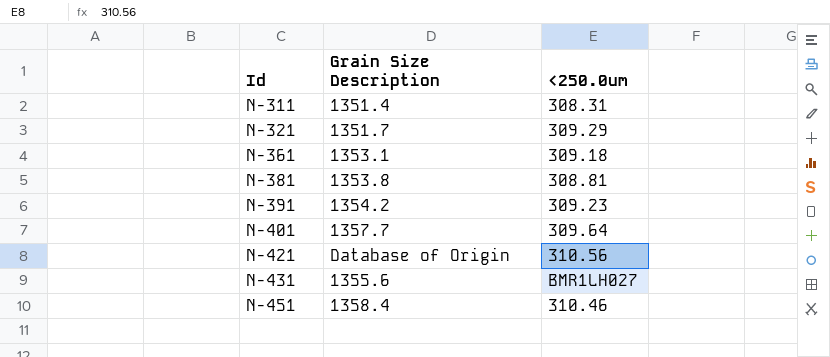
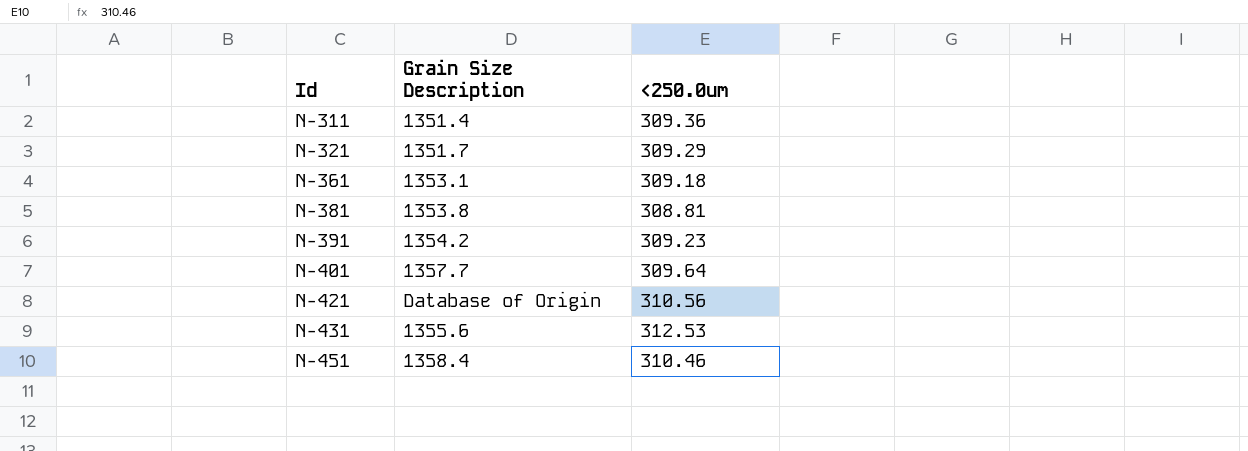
N-311 | <250.0um: 308.31 -> 309.36
N-431 | <250.0um: BMR1LH027 -> 312.53

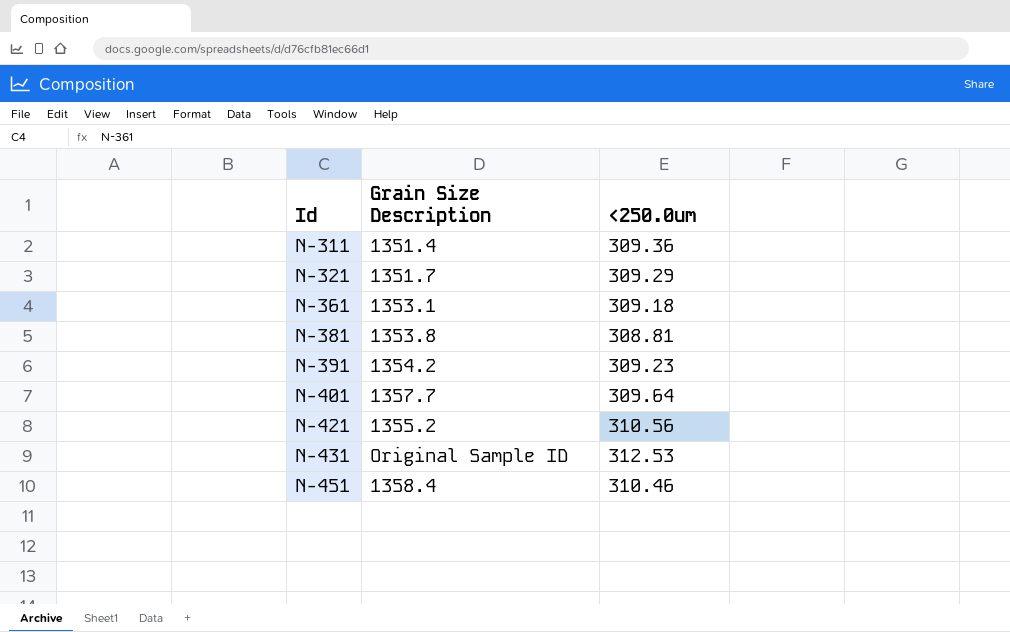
N-421 | Grain Size Description: Database of Origin -> 1355.2
N-431 | Grain Size Description: 1355.6 -> Original Sample ID

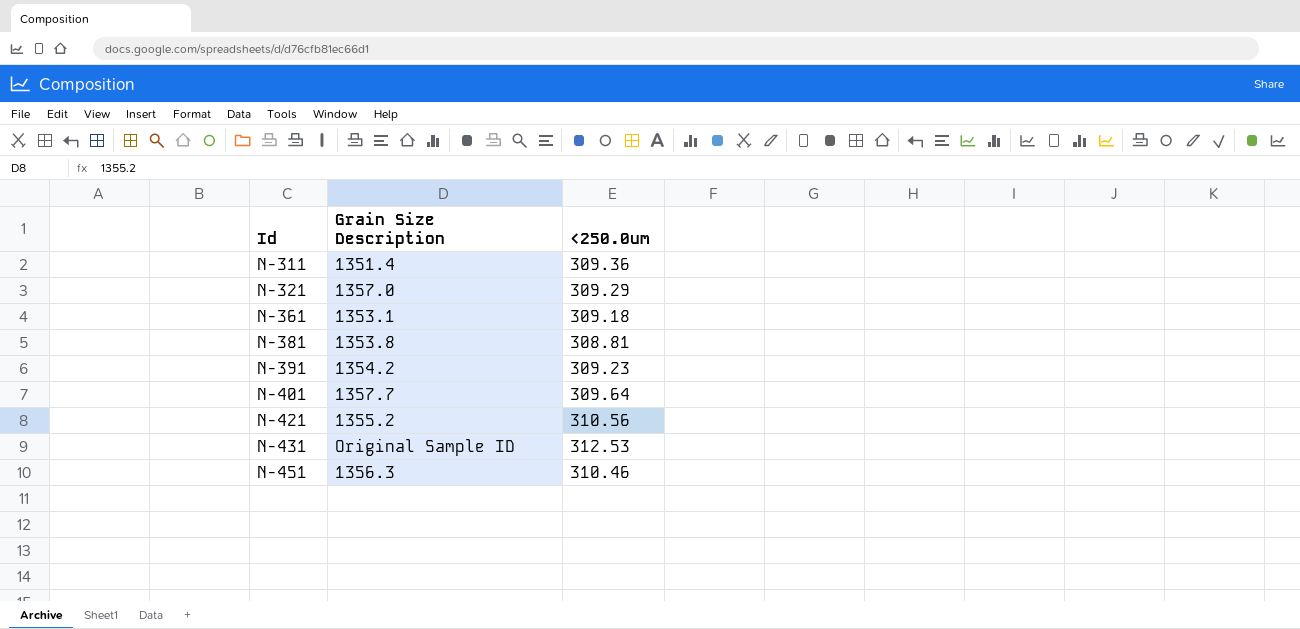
N-321 | Grain Size Description: 1351.7 -> 1357.0
N-451 | Grain Size Description: 1358.4 -> 1356.3

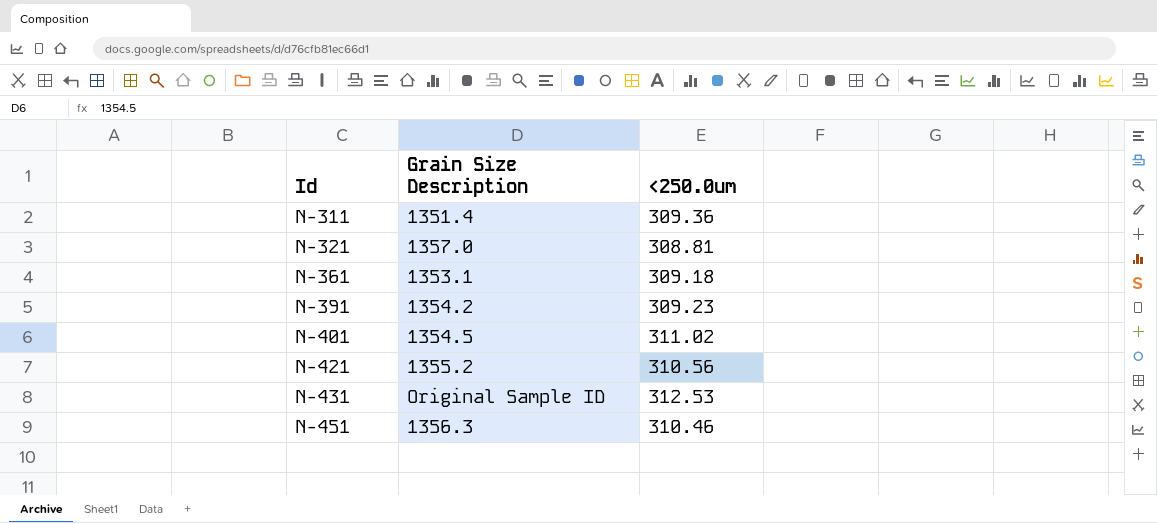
row N-381: 1353.8 | 308.81 -> none
N-321 | <250.0um: 309.29 -> 308.81
N-401 | Grain Size Description: 1357.7 -> 1354.5
N-401 | <250.0um: 309.64 -> 311.02

